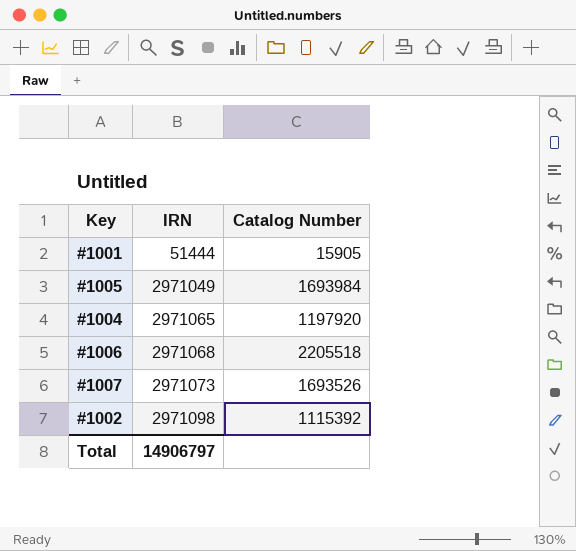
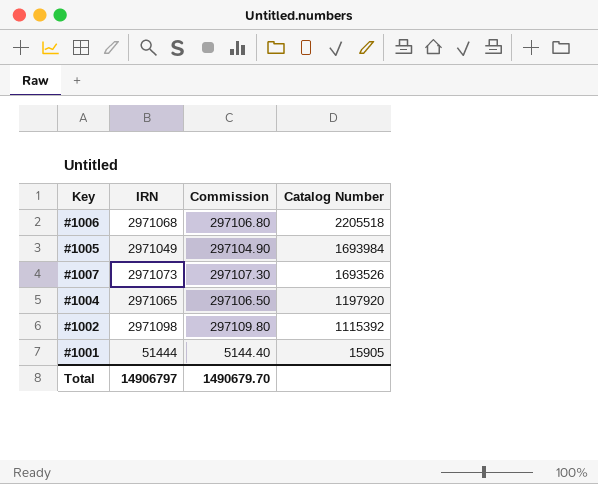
row order: IRN ascending -> Catalog Number descending
column Commission | formula: none -> [IRN] * 0.1

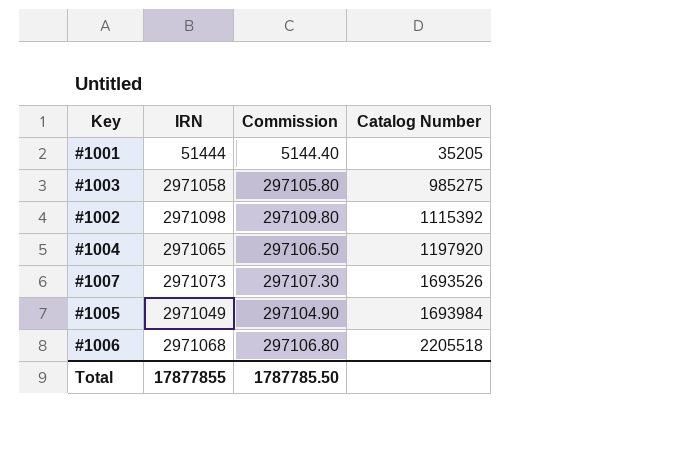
row order: Catalog Number descending -> Catalog Number ascending
#1001 | Catalog Number: 15905 -> 35205
row #1003: none -> 2971058 | 297105.80 | 985275
Total | IRN: 14906797 -> 17877855
Total | Commission: 1490679.70 -> 1787785.50

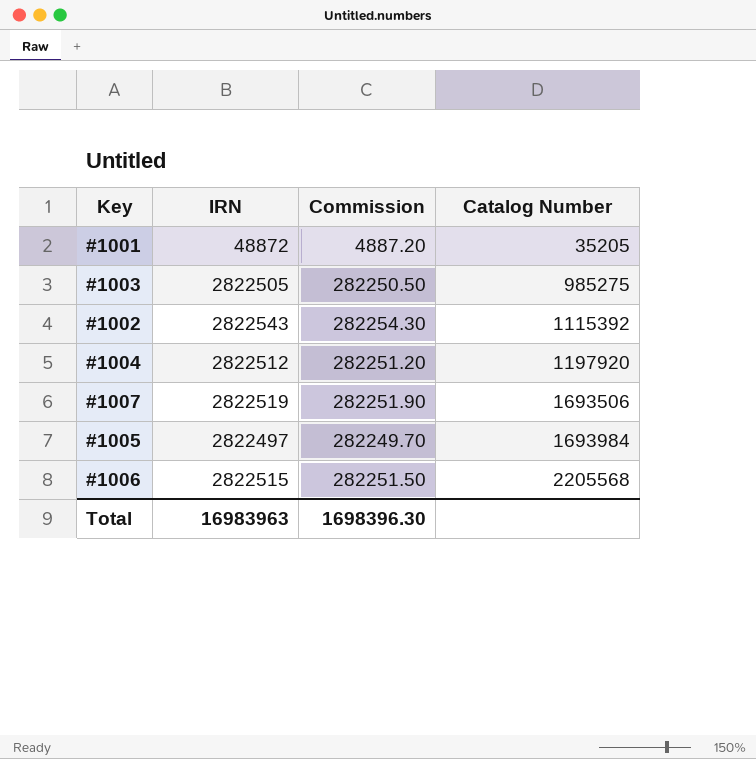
#1001 | IRN: 51444 -> 48872
#1001 | Commission: 5144.40 -> 4887.20
#1003 | IRN: 2971058 -> 2822505
#1003 | Commission: 297105.80 -> 282250.50
#1002 | IRN: 2971098 -> 2822543
#1002 | Commission: 297109.80 -> 282254.30
#1004 | IRN: 2971065 -> 2822512
#1004 | Commission: 297106.50 -> 282251.20
#1007 | IRN: 2971073 -> 2822519
#1007 | Commission: 297107.30 -> 282251.90
#1007 | Catalog Number: 1693526 -> 1693506
#1005 | IRN: 2971049 -> 2822497
#1005 | Commission: 297104.90 -> 282249.70
#1006 | IRN: 2971068 -> 2822515
#1006 | Commission: 297106.80 -> 282251.50
#1006 | Catalog Number: 2205518 -> 2205568
Total | IRN: 17877855 -> 16983963
Total | Commission: 1787785.50 -> 1698396.30

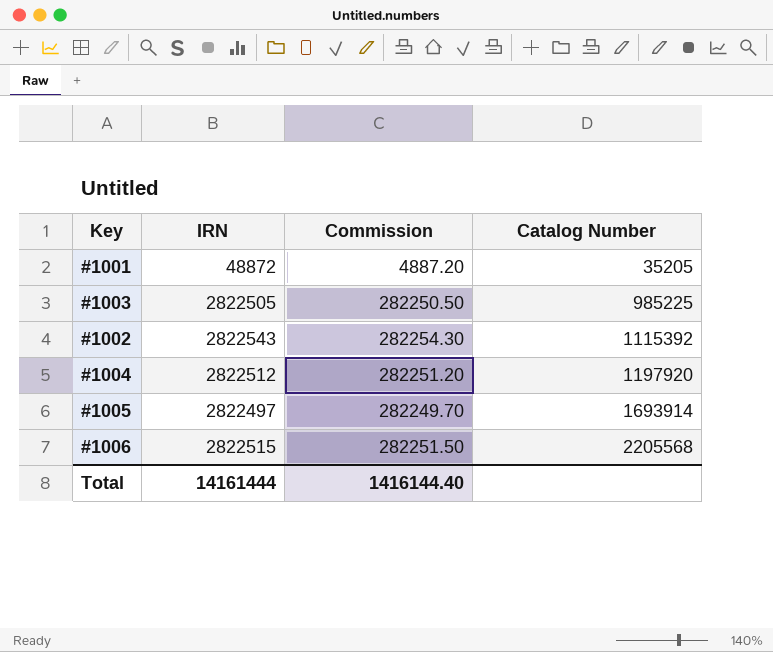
row #1007: 2822519 | 282251.90 | 1693506 -> none
#1003 | Catalog Number: 985275 -> 985225
#1005 | Catalog Number: 1693984 -> 1693914
Total | IRN: 16983963 -> 14161444
Total | Commission: 1698396.30 -> 1416144.40

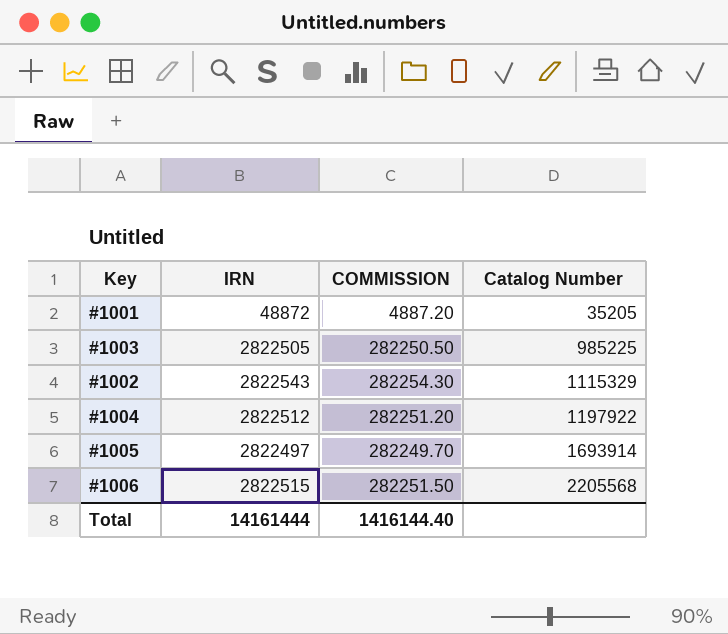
column name: Commission -> COMMISSION
#1002 | Catalog Number: 1115392 -> 1115329
#1004 | Catalog Number: 1197920 -> 1197922

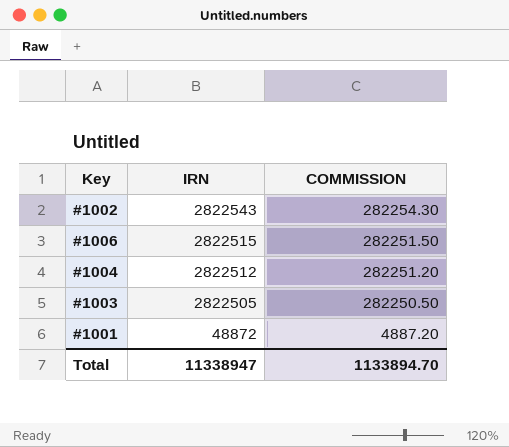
row order: Catalog Number ascending -> IRN descending
column Catalog Number | position: 4 -> none
row #1005: 2822497 | 282249.70 | 1693914 -> none
Total | IRN: 14161444 -> 11338947
Total | COMMISSION: 1416144.40 -> 1133894.70

